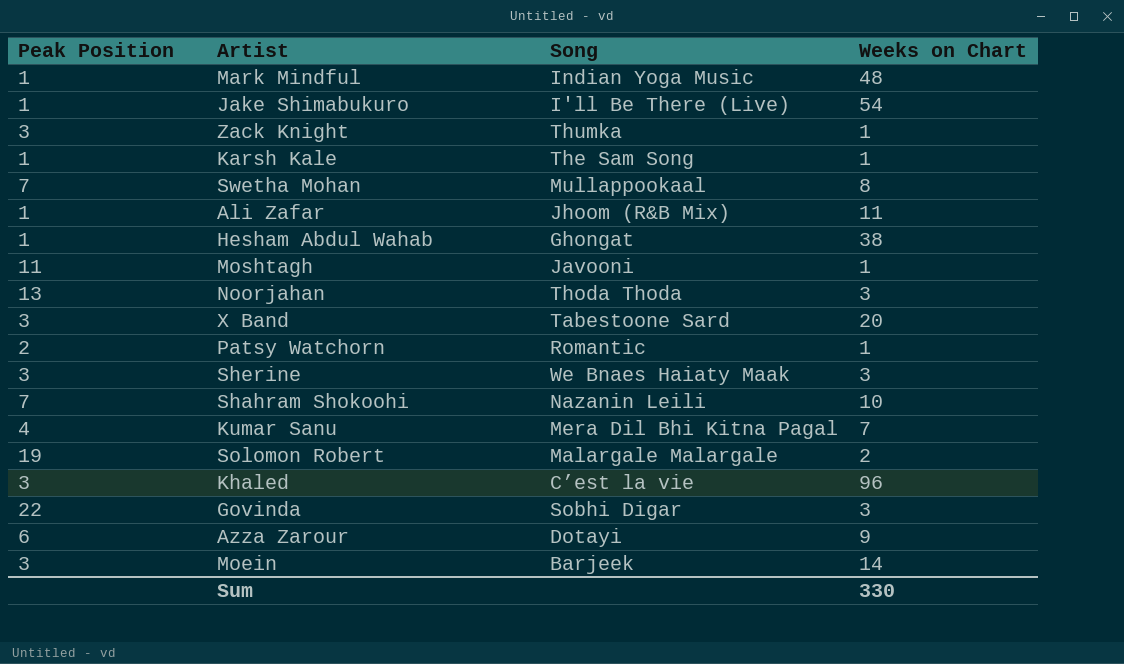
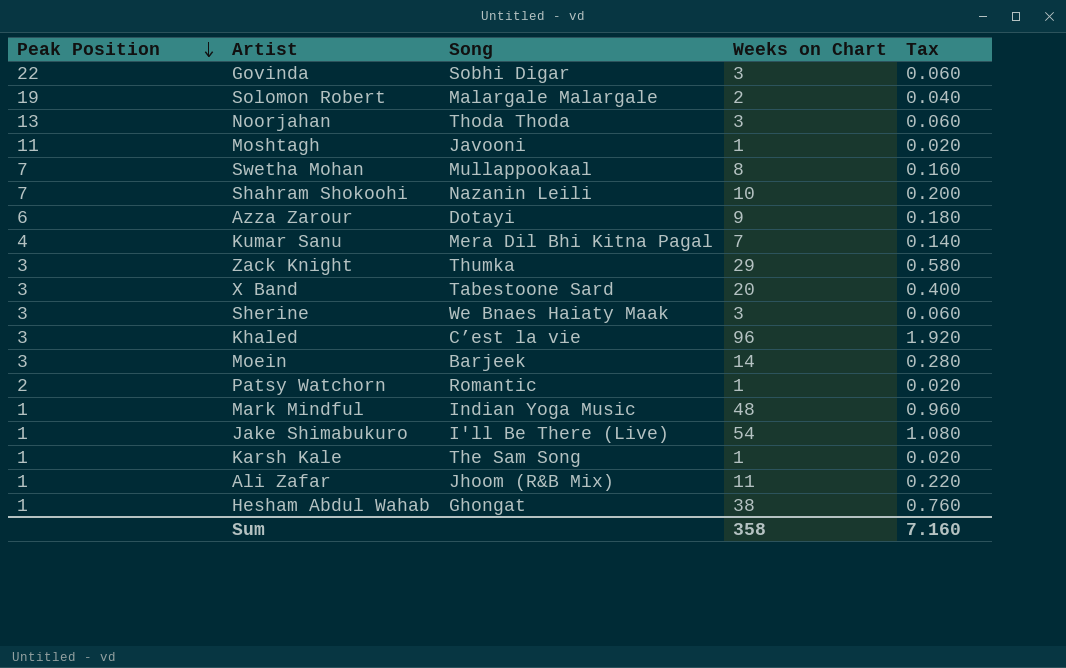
row order: none -> Peak Position descending
column Tax | formula: none -> [Weeks on Chart] * 0.02
Zack Knight | Weeks on Chart: 1 -> 29
Sum | Weeks on Chart: 330 -> 358

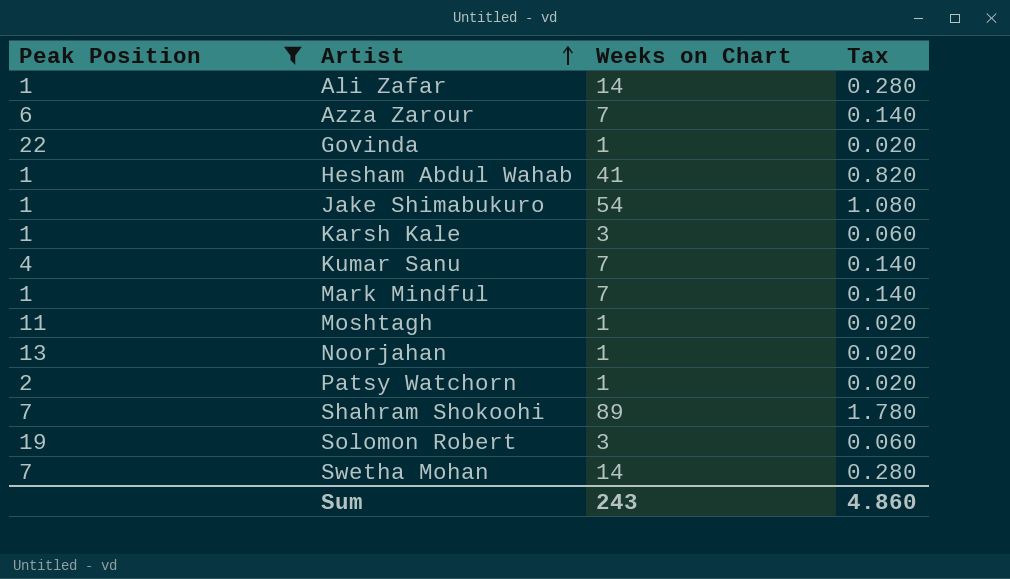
filter: none -> Peak Position != 3
row order: Peak Position descending -> Artist ascending
column Song | position: 3 -> none
Ali Zafar | Weeks on Chart: 11 -> 14
Ali Zafar | Tax: 0.220 -> 0.280
Azza Zarour | Weeks on Chart: 9 -> 7
Azza Zarour | Tax: 0.180 -> 0.140
Govinda | Weeks on Chart: 3 -> 1
Govinda | Tax: 0.060 -> 0.020
Hesham Abdul Wahab | Weeks on Chart: 38 -> 41
Hesham Abdul Wahab | Tax: 0.760 -> 0.820
Karsh Kale | Weeks on Chart: 1 -> 3
Karsh Kale | Tax: 0.020 -> 0.060
Mark Mindful | Weeks on Chart: 48 -> 7
Mark Mindful | Tax: 0.960 -> 0.140
Noorjahan | Weeks on Chart: 3 -> 1
Noorjahan | Tax: 0.060 -> 0.020
Shahram Shokoohi | Weeks on Chart: 10 -> 89
Shahram Shokoohi | Tax: 0.200 -> 1.780
Solomon Robert | Weeks on Chart: 2 -> 3
Solomon Robert | Tax: 0.040 -> 0.060
Swetha Mohan | Weeks on Chart: 8 -> 14
Swetha Mohan | Tax: 0.160 -> 0.280
Sum | Weeks on Chart: 358 -> 243
Sum | Tax: 7.160 -> 4.860

